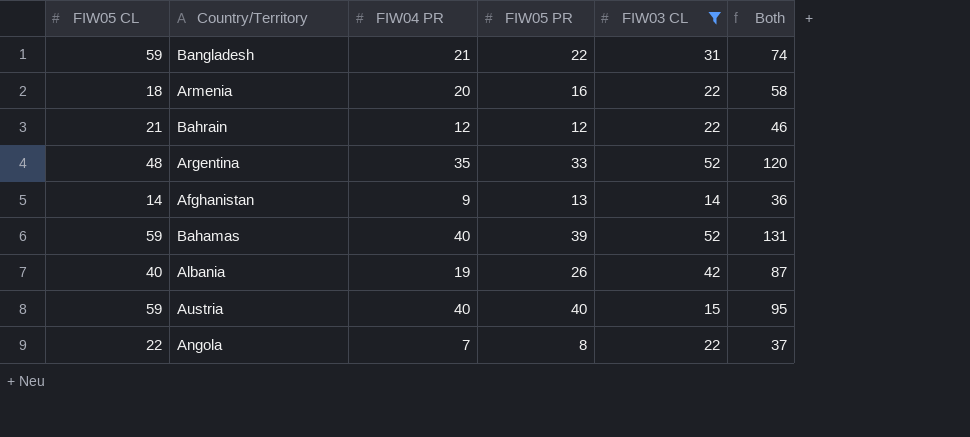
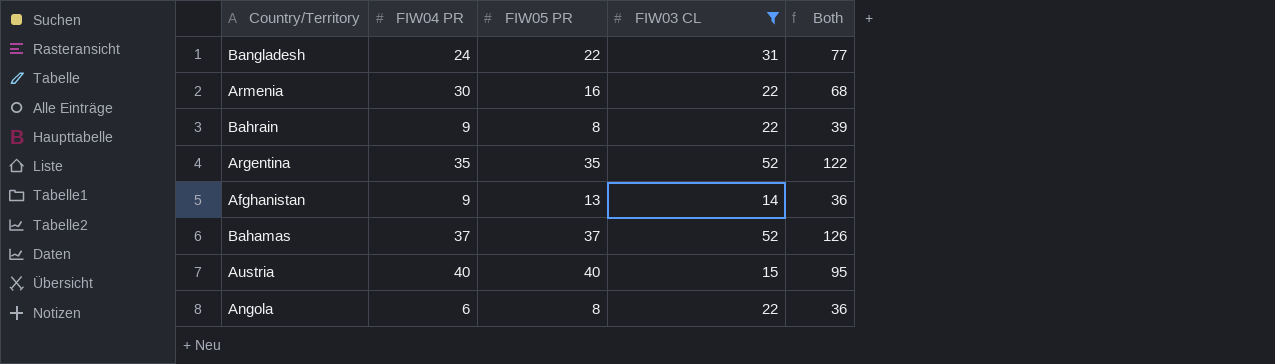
column FIW05 CL | position: 1 -> none
row Albania: 40 | 19 | 26 | 42 | 87 -> none
Bangladesh | FIW04 PR: 21 -> 24
Bangladesh | Both: 74 -> 77
Armenia | FIW04 PR: 20 -> 30
Armenia | Both: 58 -> 68
Bahrain | FIW04 PR: 12 -> 9
Bahrain | FIW05 PR: 12 -> 8
Bahrain | Both: 46 -> 39
Argentina | FIW05 PR: 33 -> 35
Argentina | Both: 120 -> 122
Bahamas | FIW04 PR: 40 -> 37
Bahamas | FIW05 PR: 39 -> 37
Bahamas | Both: 131 -> 126
Angola | FIW04 PR: 7 -> 6
Angola | Both: 37 -> 36

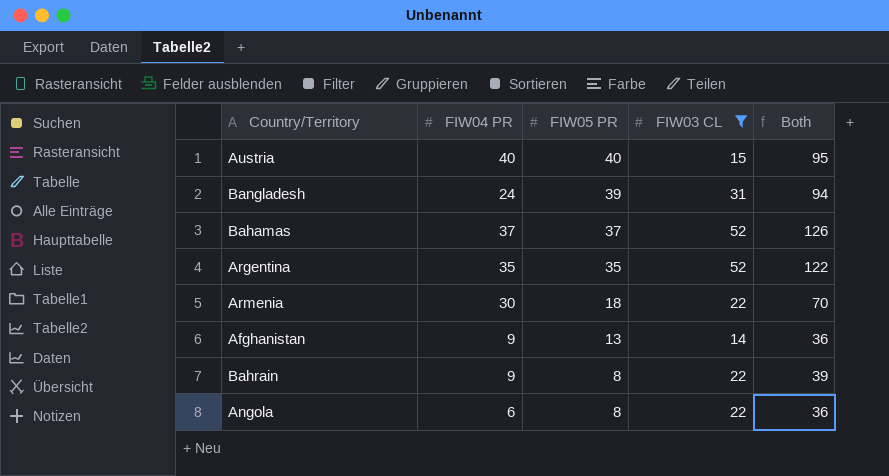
row order: none -> FIW05 PR descending
Bangladesh | FIW05 PR: 22 -> 39
Bangladesh | Both: 77 -> 94
Armenia | FIW05 PR: 16 -> 18
Armenia | Both: 68 -> 70

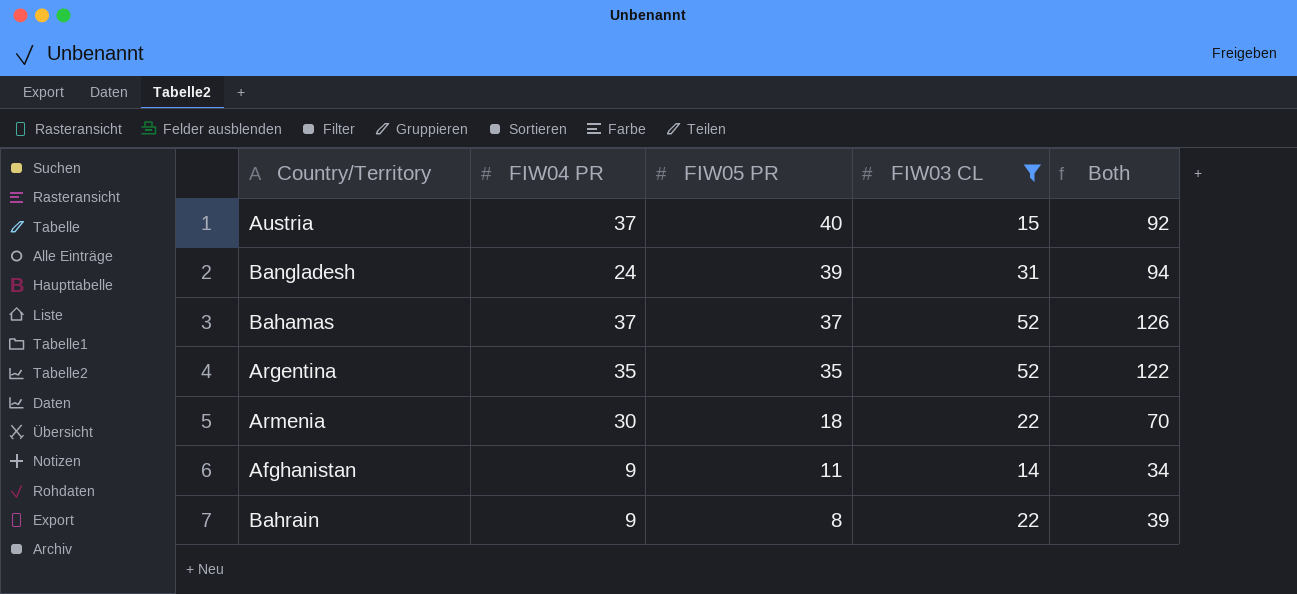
row Angola: 6 | 8 | 22 | 36 -> none
Austria | FIW04 PR: 40 -> 37
Austria | Both: 95 -> 92
Afghanistan | FIW05 PR: 13 -> 11
Afghanistan | Both: 36 -> 34

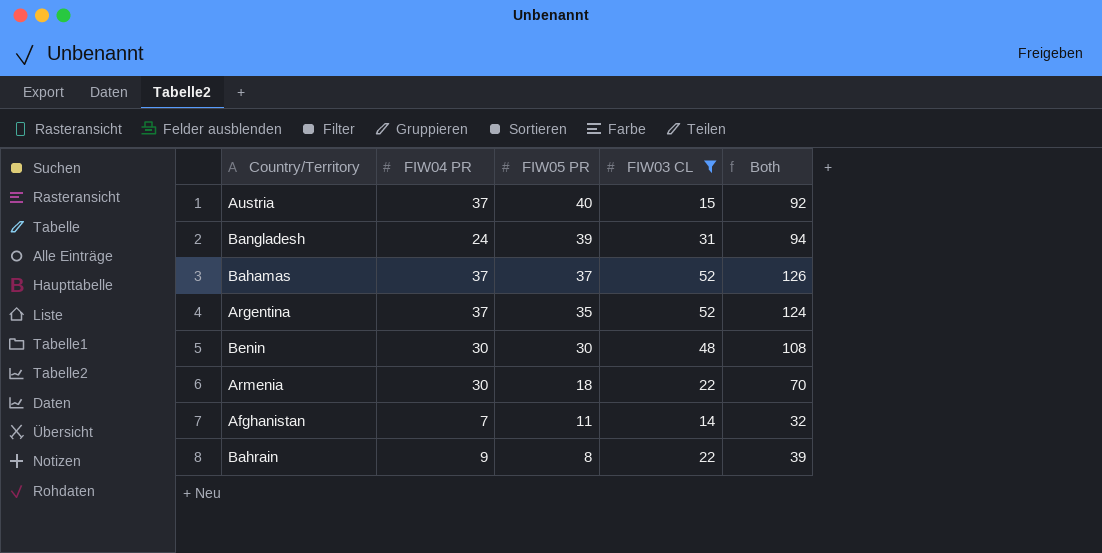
Argentina | FIW04 PR: 35 -> 37
Argentina | Both: 122 -> 124
row Benin: none -> 30 | 30 | 48 | 108
Afghanistan | FIW04 PR: 9 -> 7
Afghanistan | Both: 34 -> 32

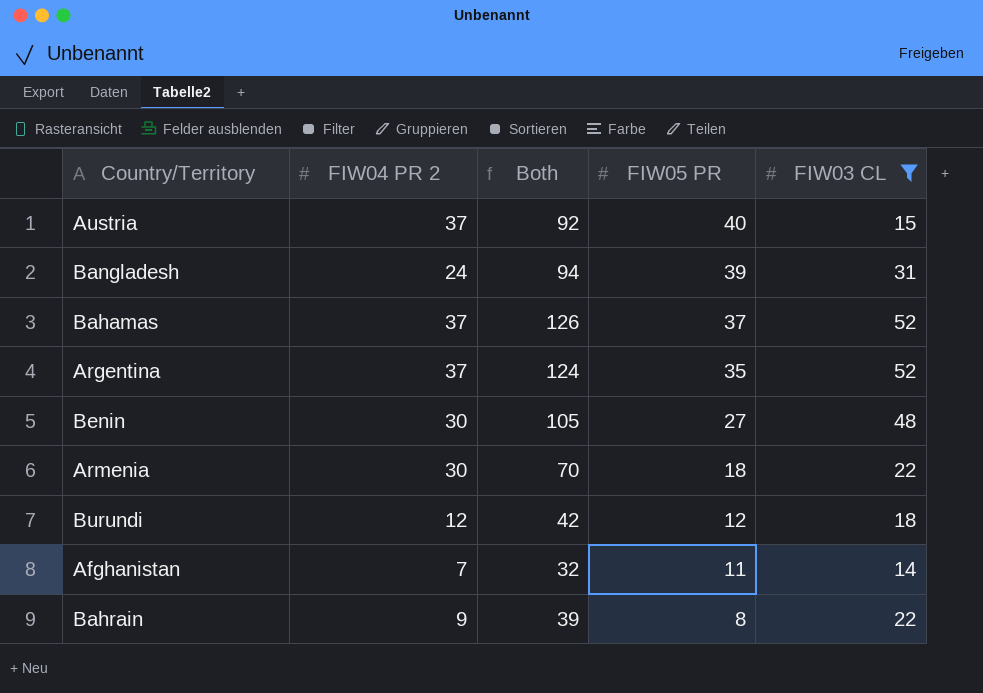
column name: FIW04 PR -> FIW04 PR 2
column Both | position: 5 -> 3
Benin | Both: 108 -> 105
Benin | FIW05 PR: 30 -> 27
row Burundi: none -> 12 | 42 | 12 | 18

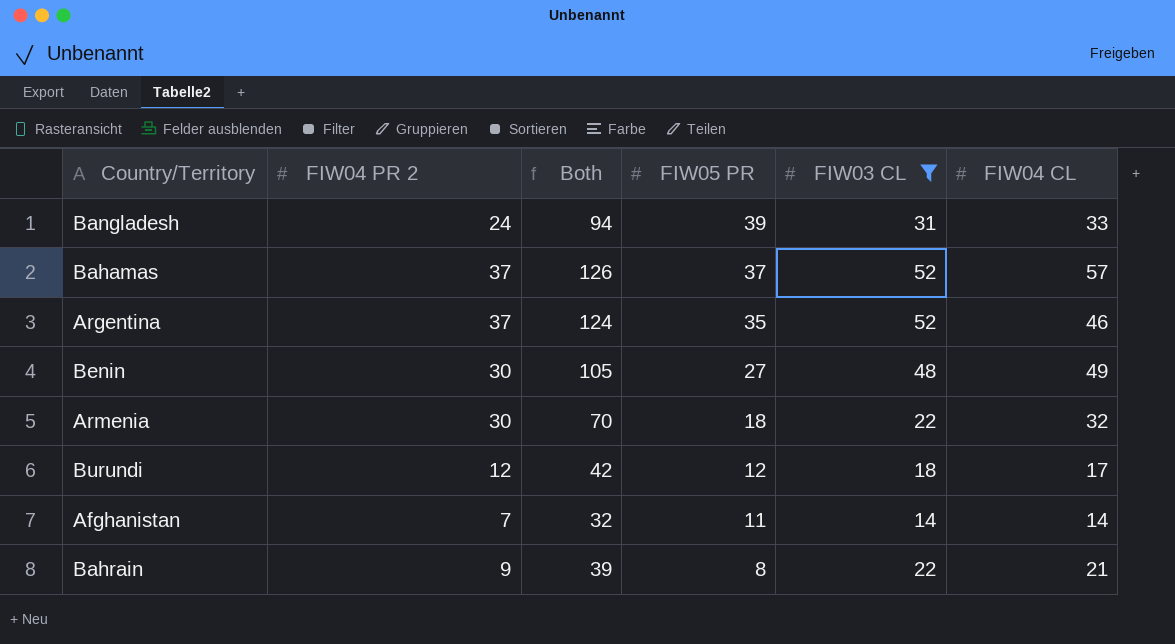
column FIW04 CL | position: none -> 6
row Austria: 37 | 92 | 40 | 15 -> none

